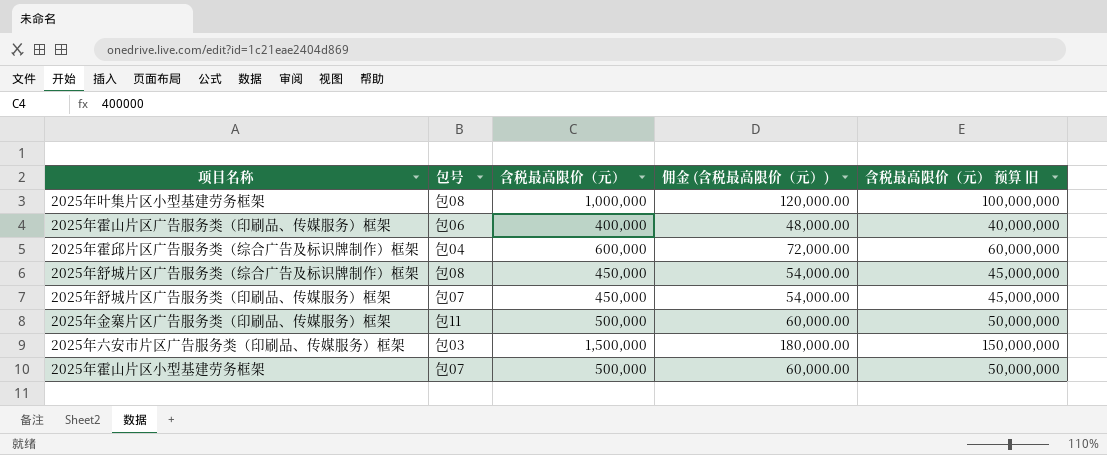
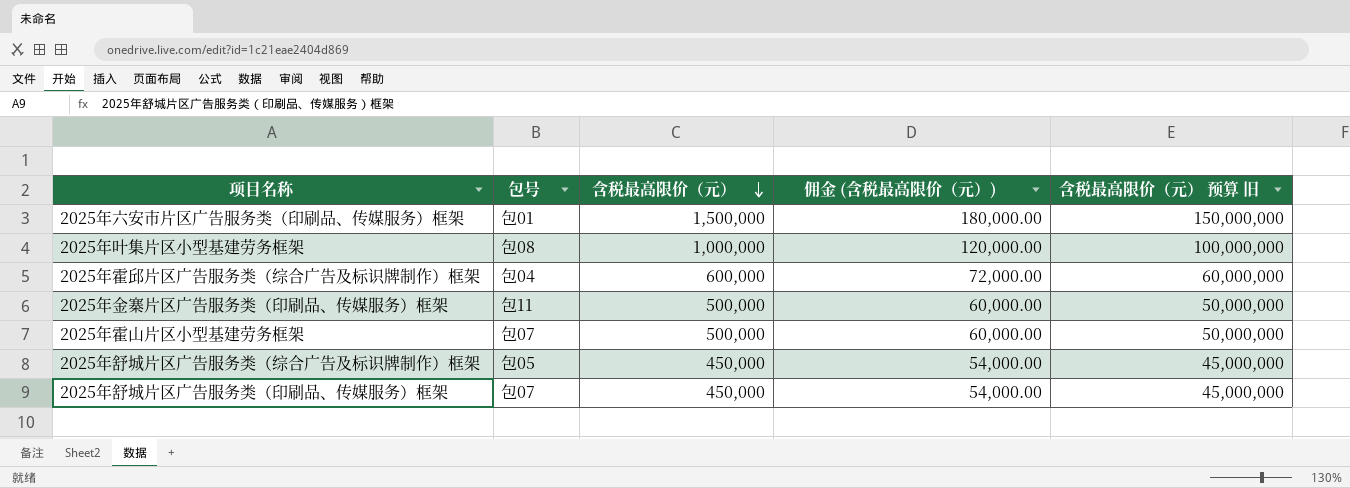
row order: none -> 含税最高限价（元） descending
row 2025年霍山片区广告服务类（印刷品、传媒服务）框架: 包06 | 400,000 | 48,000.00 | 40,000,000 -> none
2025年六安市片区广告服务类（印刷品、传媒服务）框架 | 包号: 包03 -> 包01
2025年舒城片区广告服务类（综合广告及标识牌制作）框架 | 包号: 包08 -> 包05

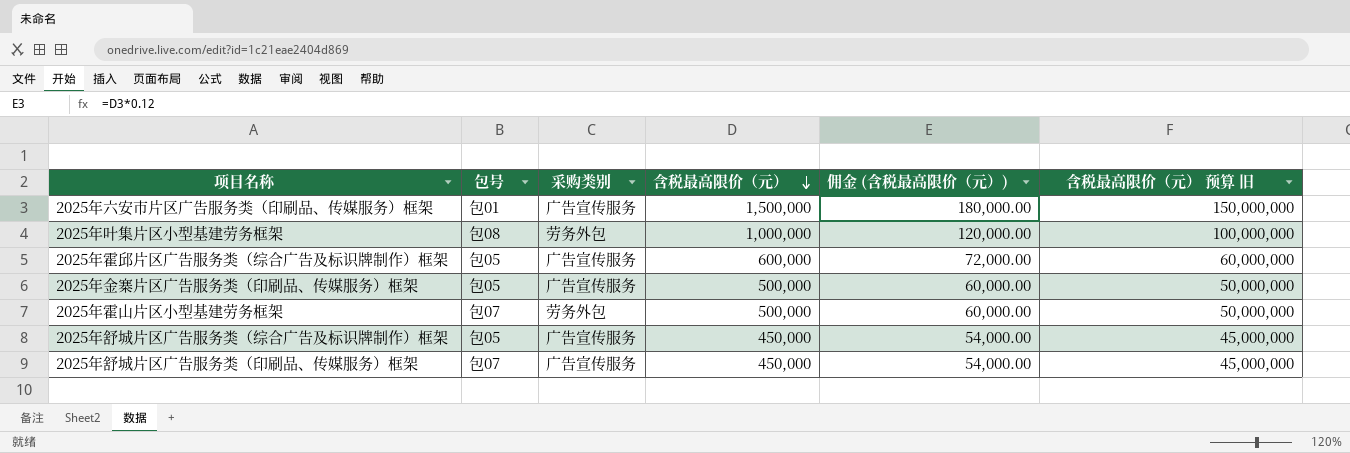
column 采购类别 | position: none -> 3
2025年霍邱片区广告服务类（综合广告及标识牌制作）框架 | 包号: 包04 -> 包05
2025年金寨片区广告服务类（印刷品、传媒服务）框架 | 包号: 包11 -> 包05

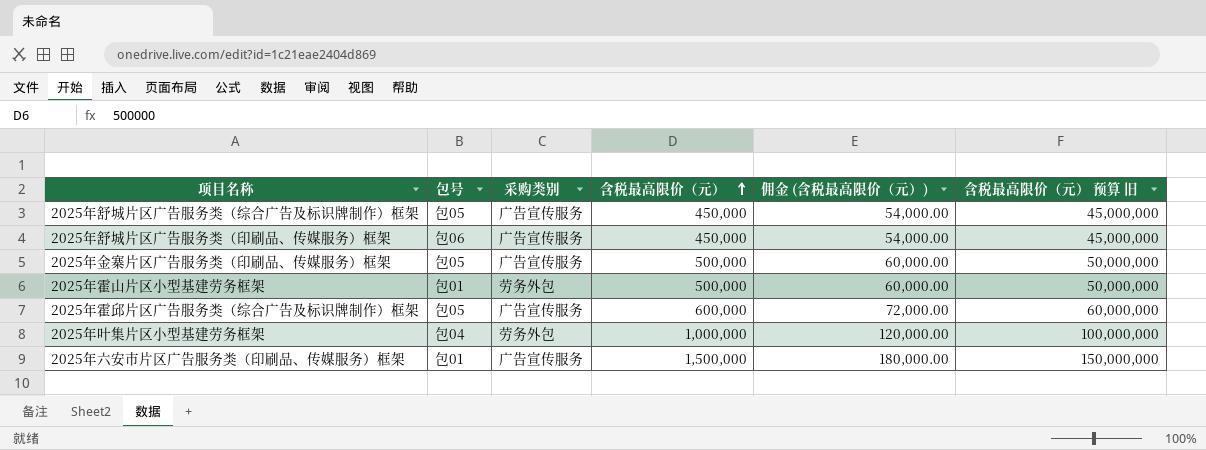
row order: 含税最高限价（元） descending -> 含税最高限价（元） ascending
2025年舒城片区广告服务类（印刷品、传媒服务）框架 | 包号: 包07 -> 包06
2025年霍山片区小型基建劳务框架 | 包号: 包07 -> 包01
2025年叶集片区小型基建劳务框架 | 包号: 包08 -> 包04

